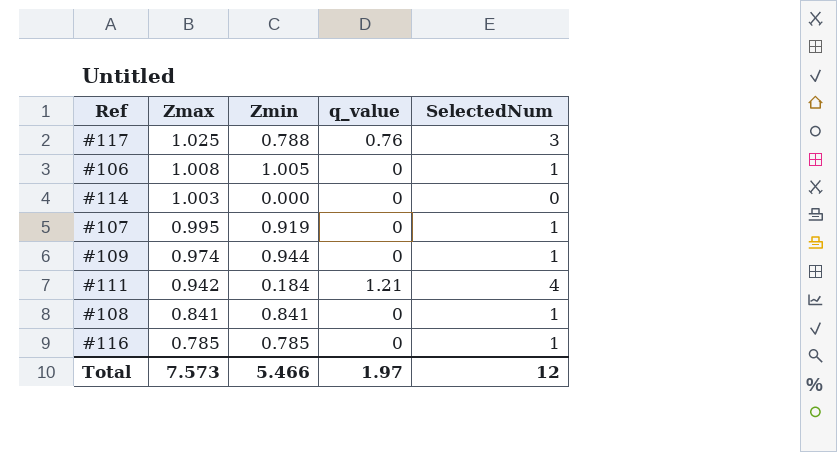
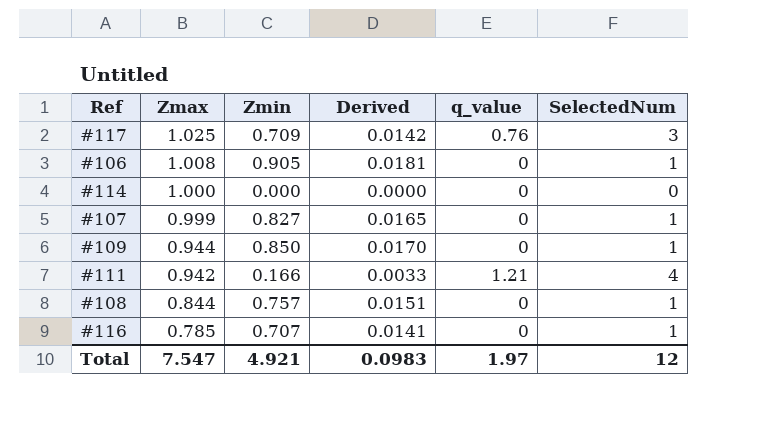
column Derived | formula: none -> [Zmin] * 0.02
#117 | Zmin: 0.788 -> 0.709
#106 | Zmin: 1.005 -> 0.905
#114 | Zmax: 1.003 -> 1.000
#107 | Zmax: 0.995 -> 0.999
#107 | Zmin: 0.919 -> 0.827
#109 | Zmax: 0.974 -> 0.944
#109 | Zmin: 0.944 -> 0.850
#111 | Zmin: 0.184 -> 0.166
#108 | Zmax: 0.841 -> 0.844
#108 | Zmin: 0.841 -> 0.757
#116 | Zmin: 0.785 -> 0.707
Total | Zmax: 7.573 -> 7.547
Total | Zmin: 5.466 -> 4.921

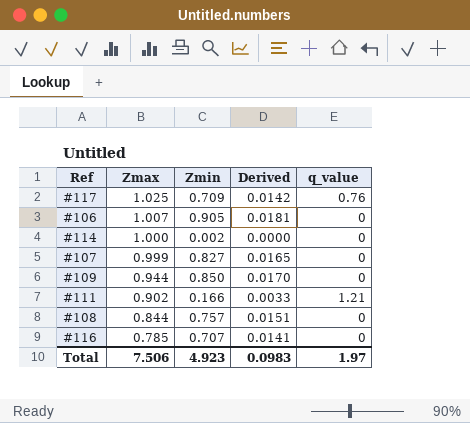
column SelectedNum | position: 6 -> none
#106 | Zmax: 1.008 -> 1.007
#114 | Zmin: 0.000 -> 0.002
#111 | Zmax: 0.942 -> 0.902
Total | Zmax: 7.547 -> 7.506
Total | Zmin: 4.921 -> 4.923

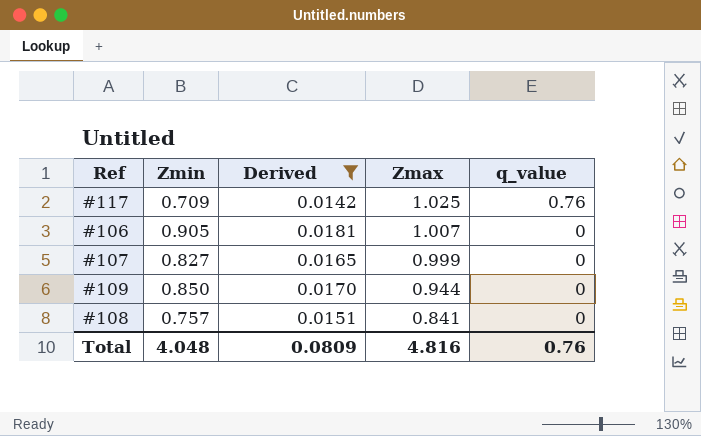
filter: none -> Derived >= 0.0142
column Zmax | position: 2 -> 4
#108 | Zmax: 0.844 -> 0.841
Total | Zmin: 4.923 -> 4.048
Total | Derived: 0.0983 -> 0.0809
Total | Zmax: 7.506 -> 4.816
Total | q_value: 1.97 -> 0.76

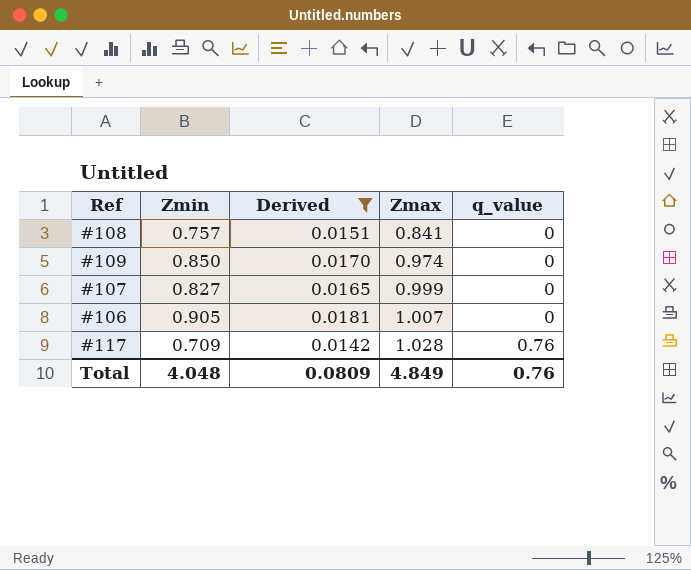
row order: Zmax descending -> Zmax ascending
#109 | Zmax: 0.944 -> 0.974
#117 | Zmax: 1.025 -> 1.028
Total | Zmax: 4.816 -> 4.849

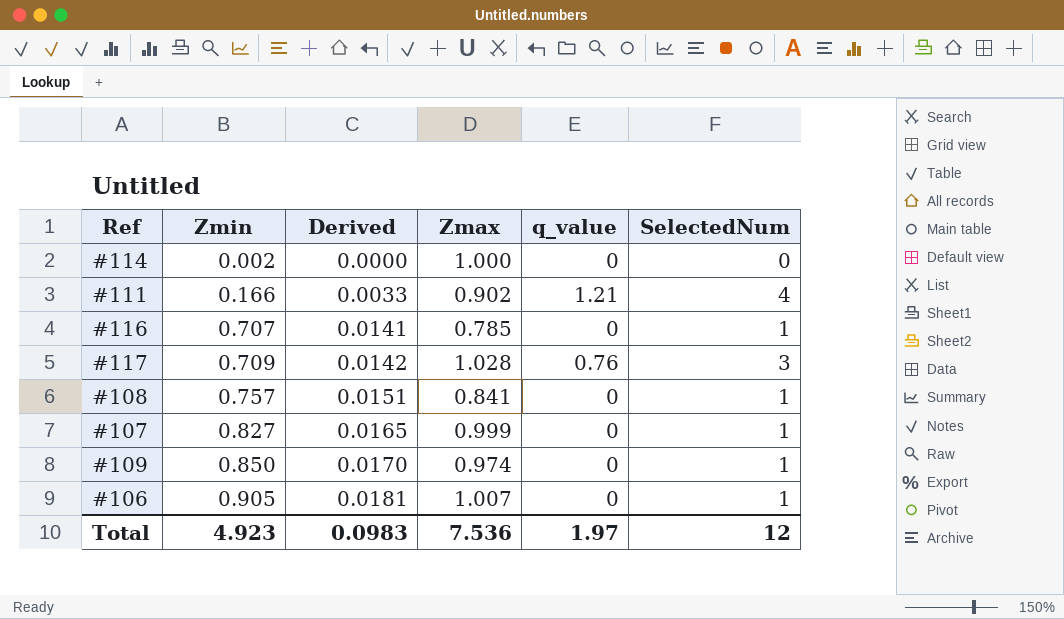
filter: Derived >= 0.0142 -> none
row order: Zmax ascending -> Zmin ascending
column SelectedNum | position: none -> 6
Total | Zmin: 4.048 -> 4.923
Total | Derived: 0.0809 -> 0.0983
Total | Zmax: 4.849 -> 7.536
Total | q_value: 0.76 -> 1.97

